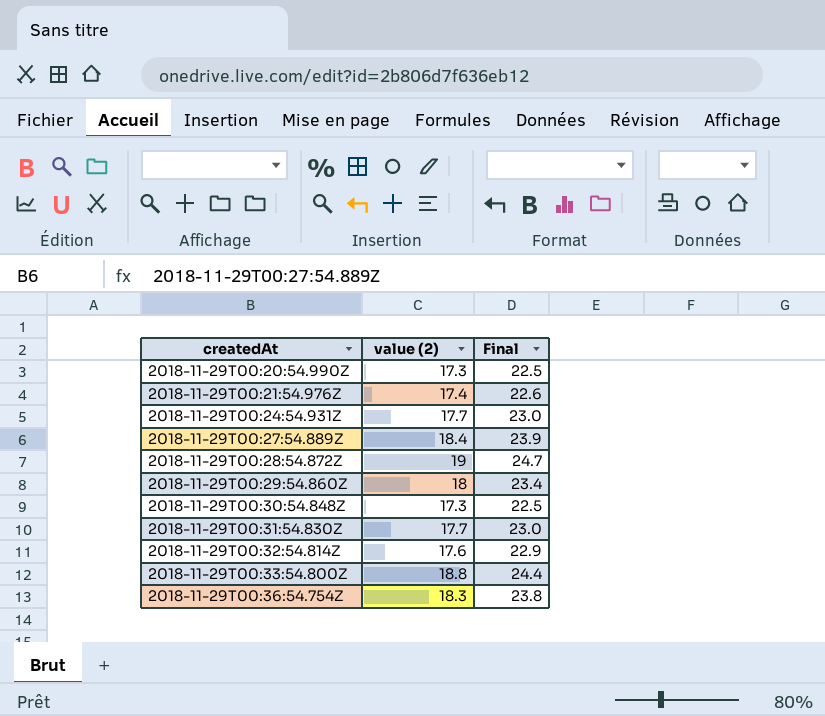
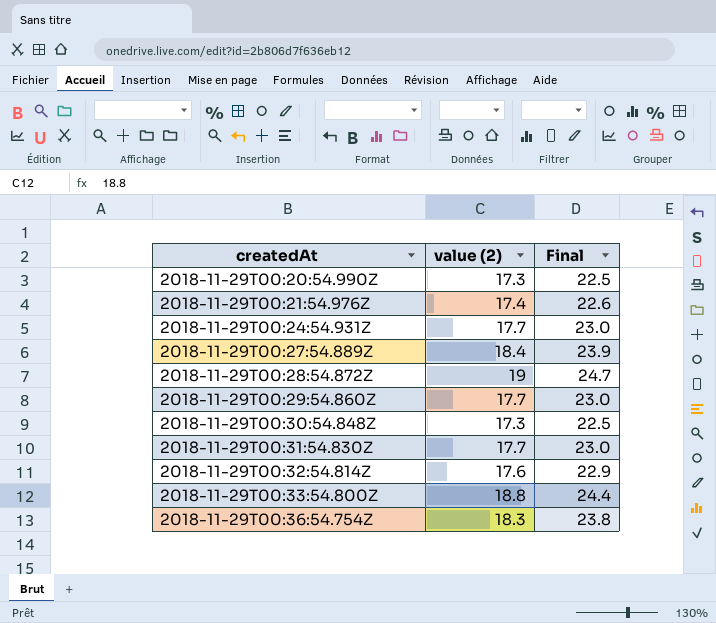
2018-11-29T00:29:54.860Z | value (2): 18 -> 17.7
2018-11-29T00:29:54.860Z | Final: 23.4 -> 23.0

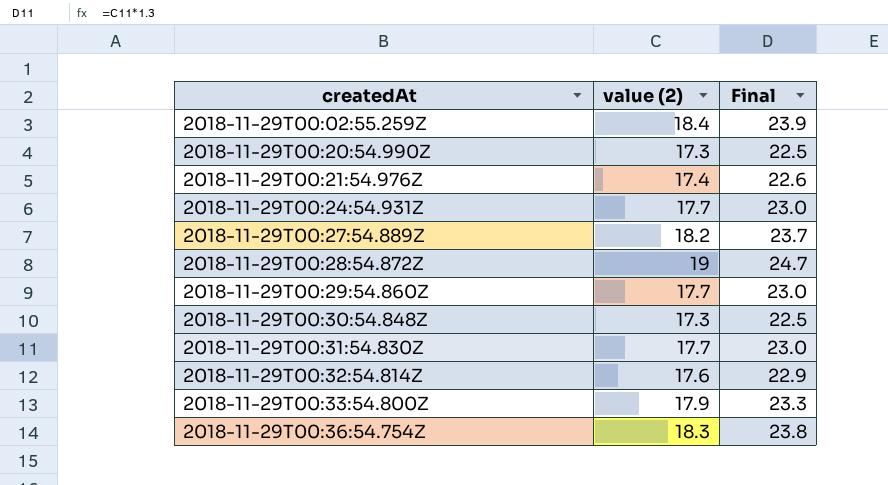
row 2018-11-29T00:02:55.259Z: none -> 18.4 | 23.9
2018-11-29T00:27:54.889Z | value (2): 18.4 -> 18.2
2018-11-29T00:27:54.889Z | Final: 23.9 -> 23.7
2018-11-29T00:33:54.800Z | value (2): 18.8 -> 17.9
2018-11-29T00:33:54.800Z | Final: 24.4 -> 23.3

